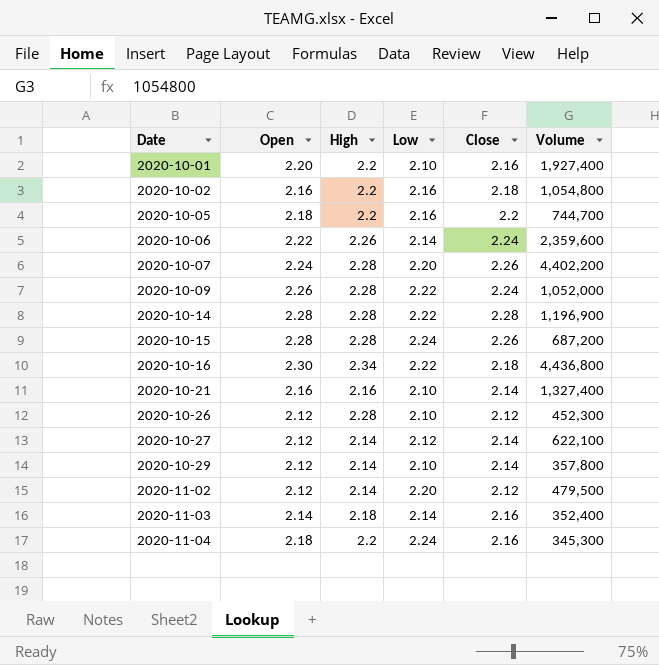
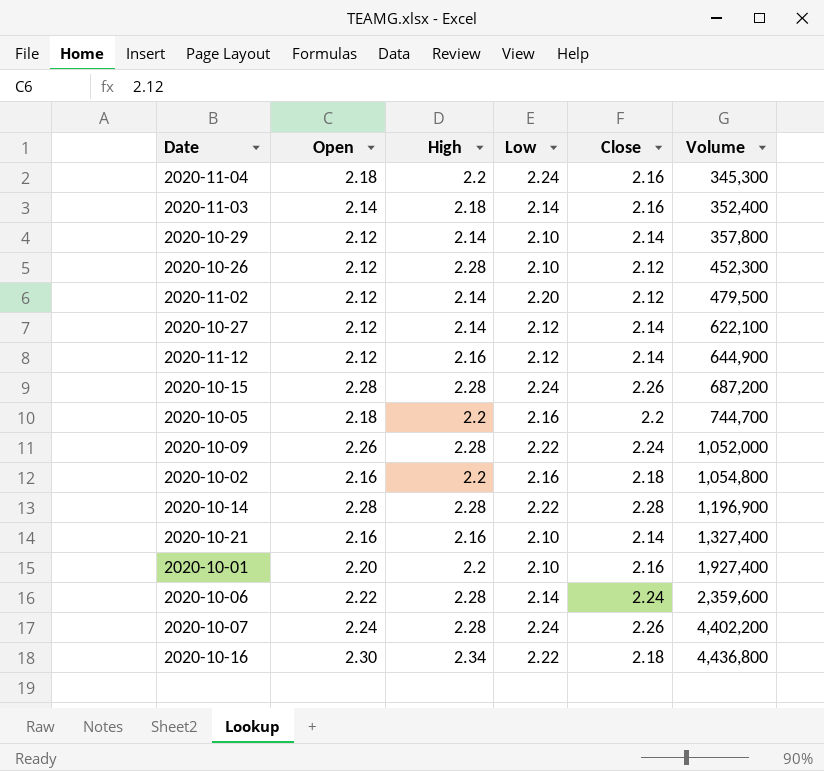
row order: Date ascending -> Volume ascending
row 2020-11-12: none -> 2.12 | 2.16 | 2.12 | 2.14 | 644,900
2020-10-06 | High: 2.26 -> 2.28
2020-10-07 | Low: 2.20 -> 2.24

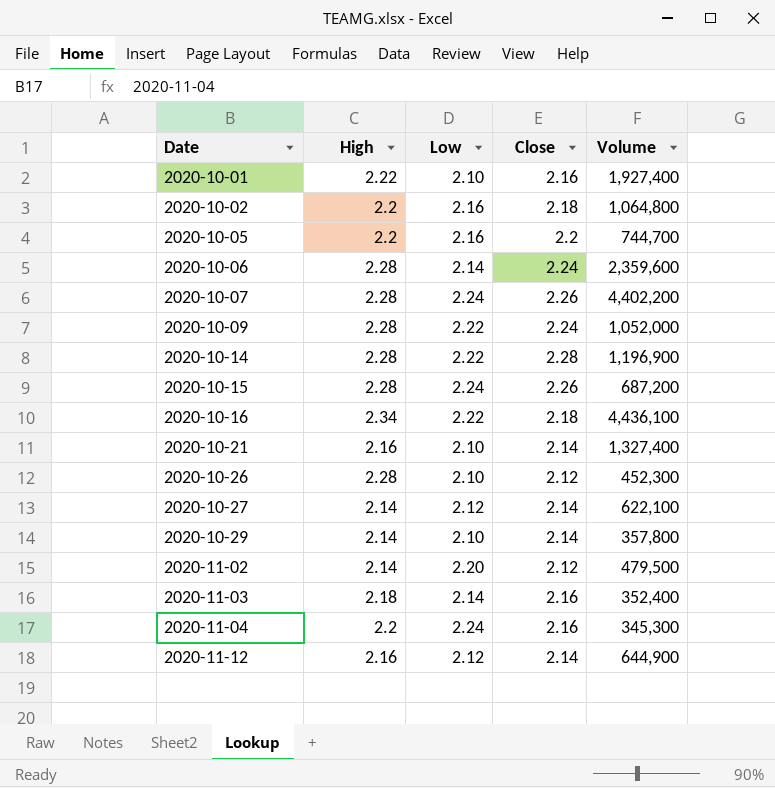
row order: Volume ascending -> Date ascending
column Open | position: 2 -> none
2020-10-01 | High: 2.2 -> 2.22
2020-10-02 | Volume: 1,054,800 -> 1,064,800
2020-10-16 | Volume: 4,436,800 -> 4,436,100

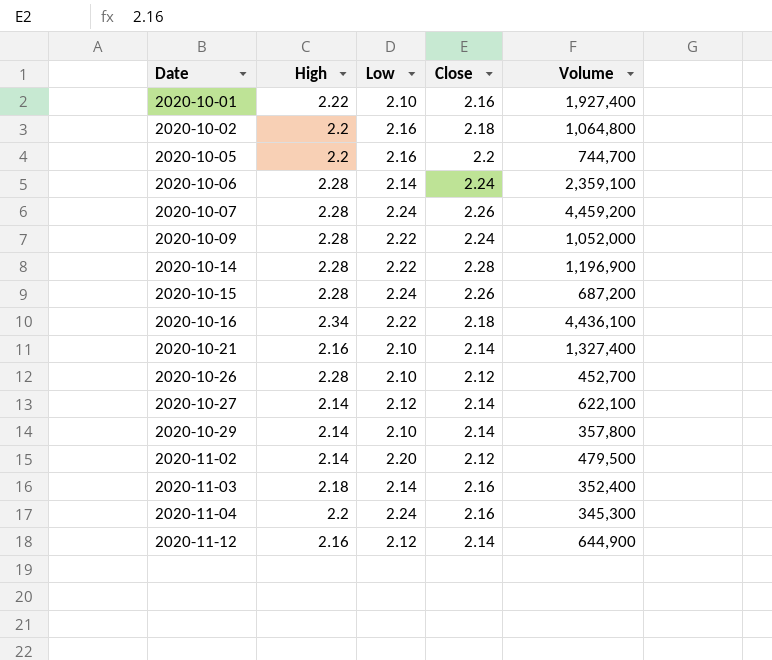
2020-10-06 | Volume: 2,359,600 -> 2,359,100
2020-10-07 | Volume: 4,402,200 -> 4,459,200
2020-10-26 | Volume: 452,300 -> 452,700

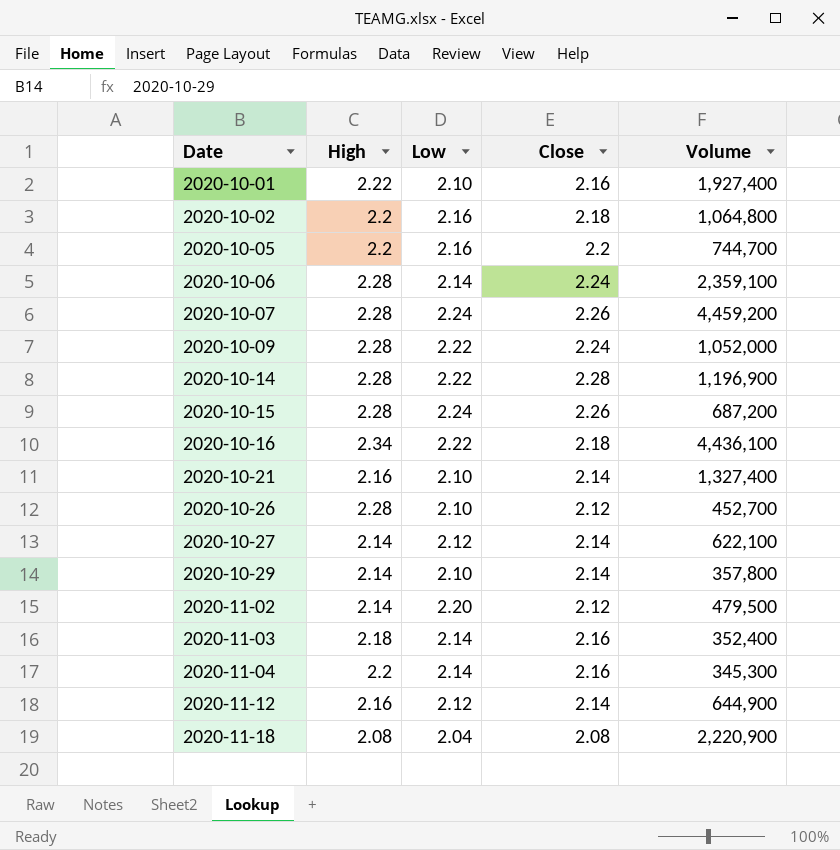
2020-11-04 | Low: 2.24 -> 2.14
row 2020-11-18: none -> 2.08 | 2.04 | 2.08 | 2,220,900

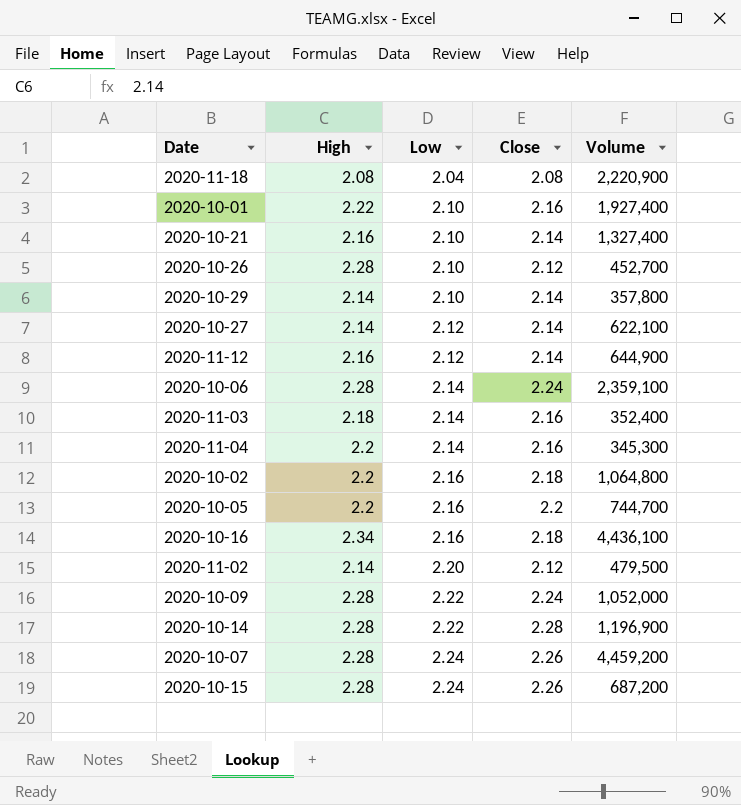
row order: Date ascending -> Low ascending
2020-10-16 | Low: 2.22 -> 2.16

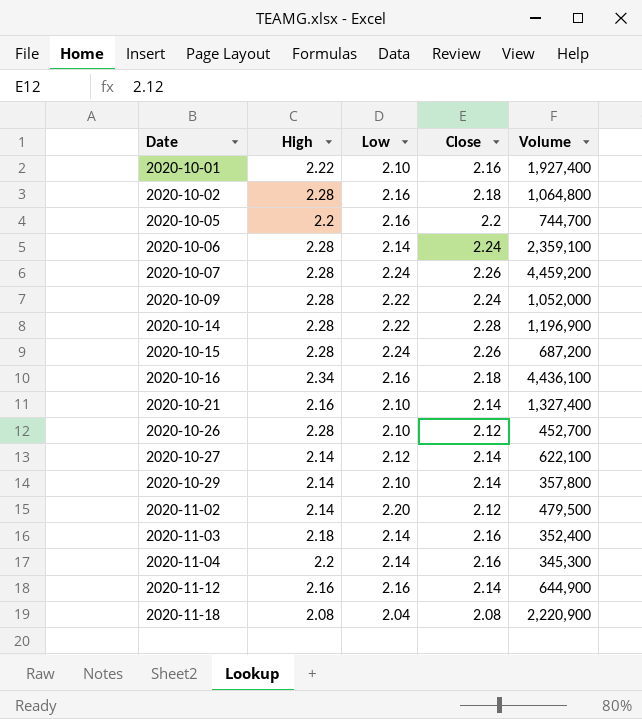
row order: Low ascending -> Date ascending
2020-10-02 | High: 2.2 -> 2.28
2020-11-12 | Low: 2.12 -> 2.16

